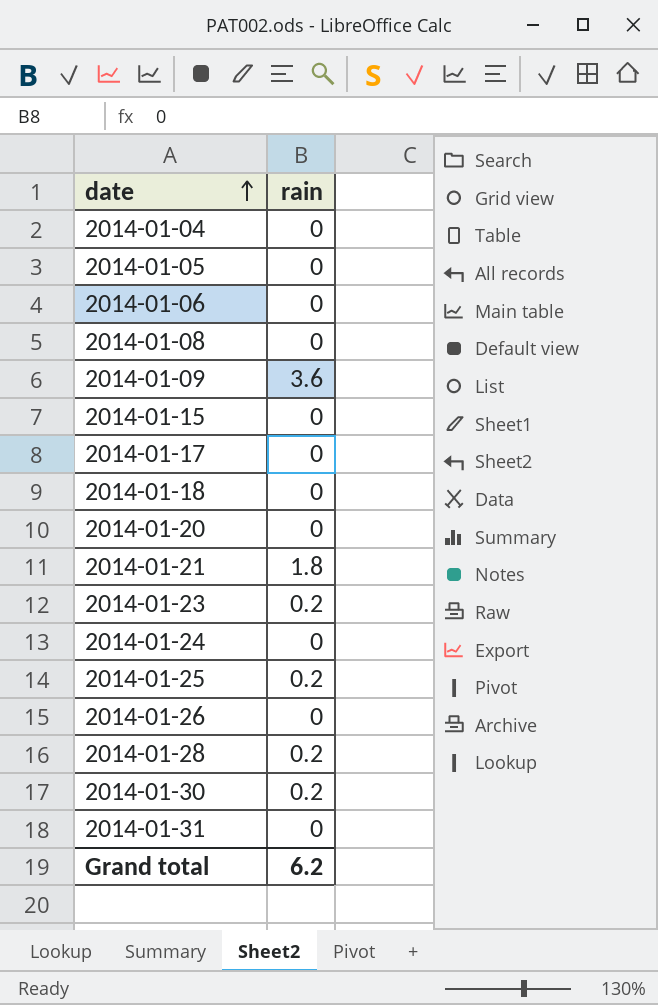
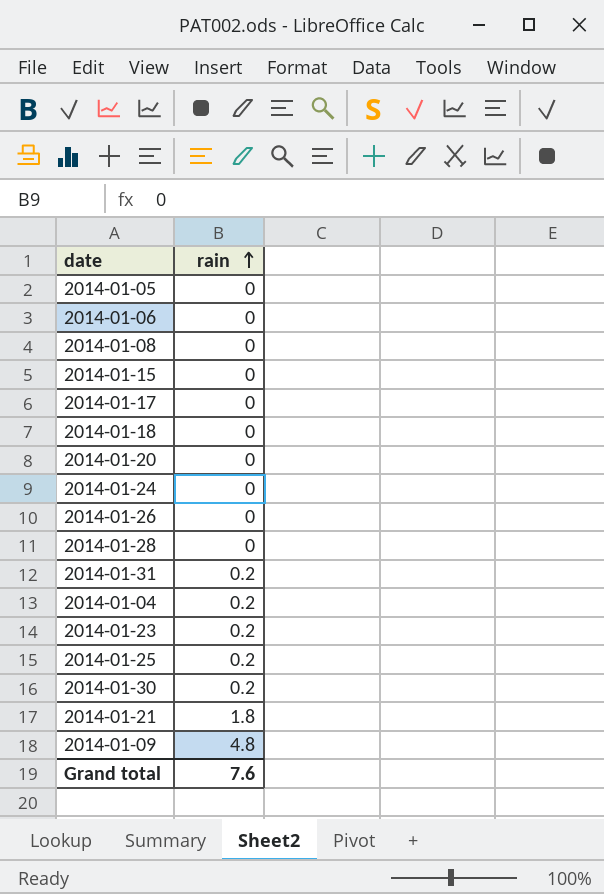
row order: date ascending -> rain ascending
2014-01-28 | rain: 0.2 -> 0
2014-01-31 | rain: 0 -> 0.2
2014-01-04 | rain: 0 -> 0.2
2014-01-09 | rain: 3.6 -> 4.8
Grand total | rain: 6.2 -> 7.6

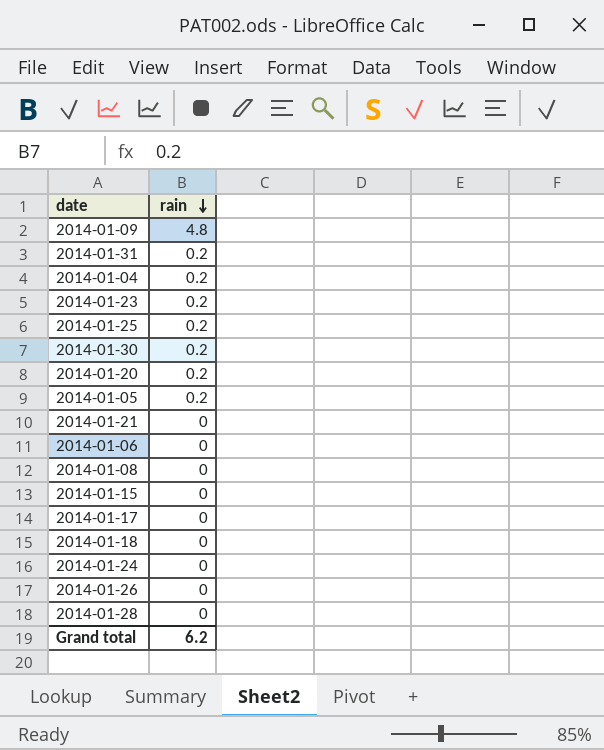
row order: rain ascending -> rain descending
2014-01-20 | rain: 0 -> 0.2
2014-01-05 | rain: 0 -> 0.2
2014-01-21 | rain: 1.8 -> 0
Grand total | rain: 7.6 -> 6.2

